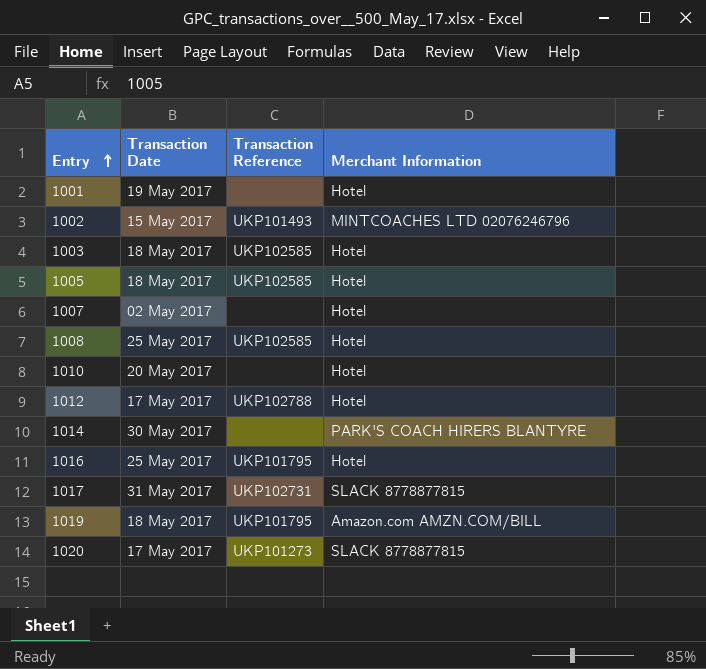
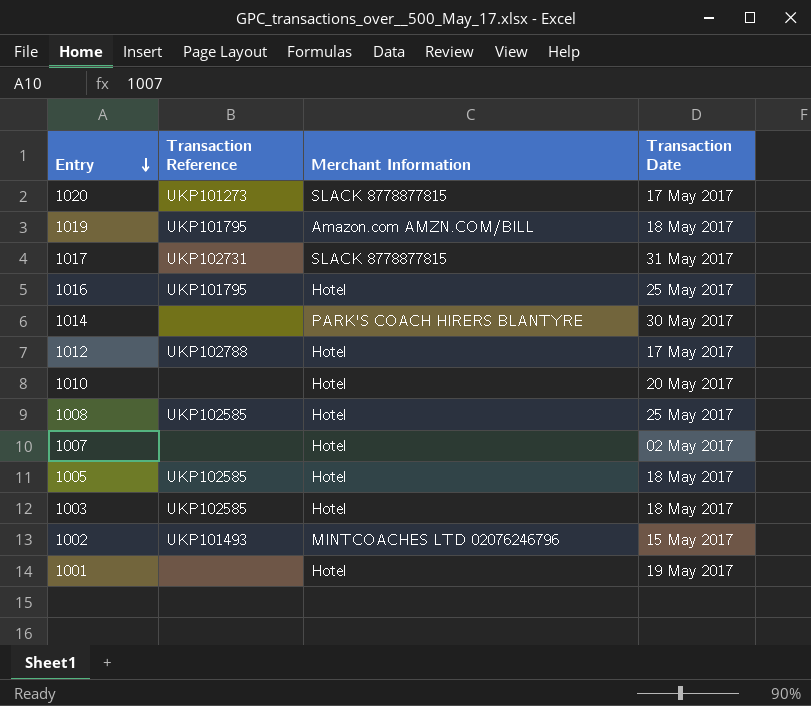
row order: Entry ascending -> Entry descending
column Transaction Date | position: 2 -> 4

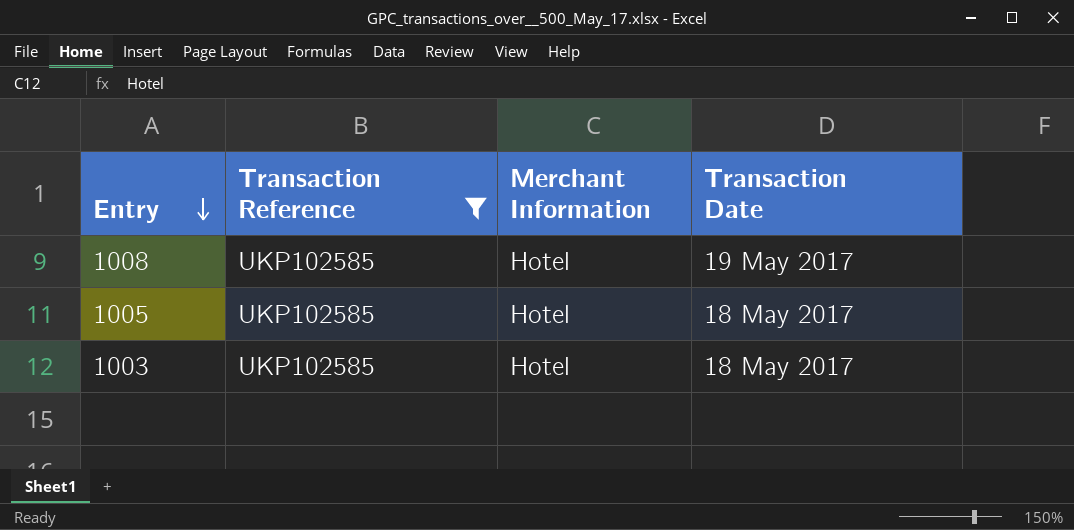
filter: none -> Transaction Reference = UKP102585
1008 | Transaction Date: 25 May 2017 -> 19 May 2017

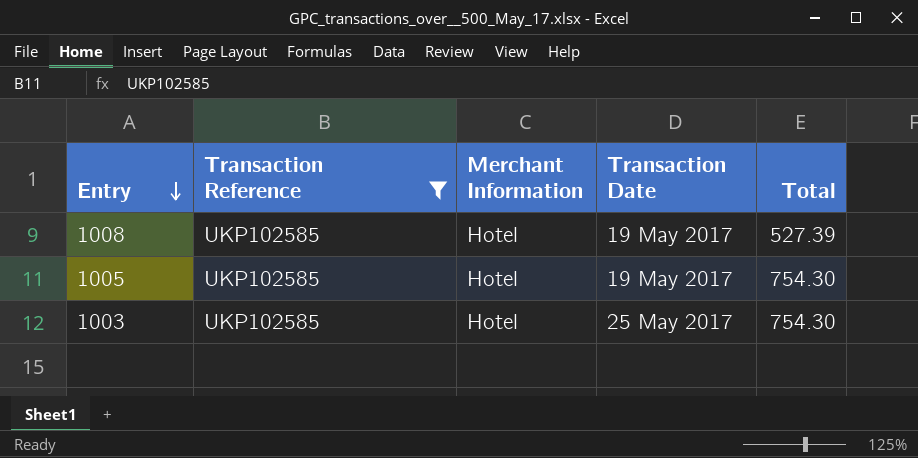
column Total | position: none -> 5
1005 | Transaction Date: 18 May 2017 -> 19 May 2017
1003 | Transaction Date: 18 May 2017 -> 25 May 2017

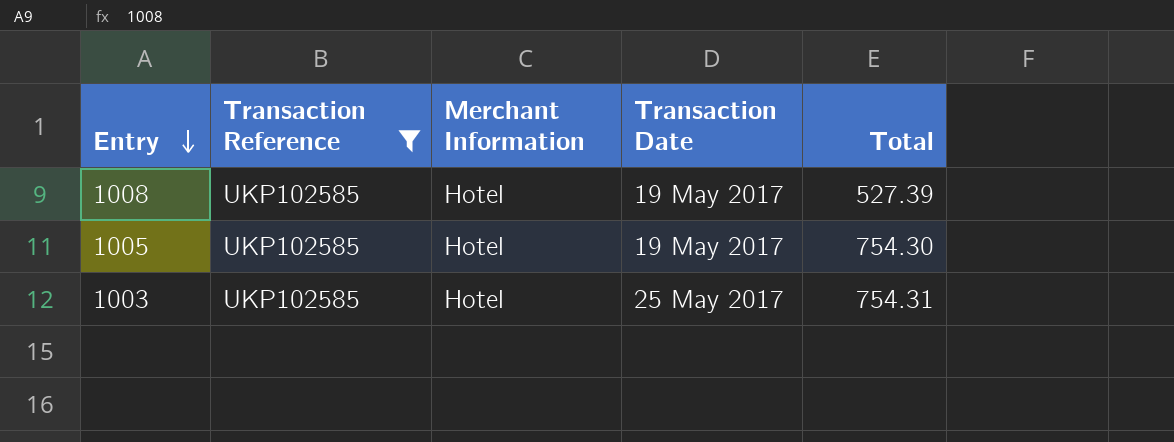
1003 | Total: 754.30 -> 754.31

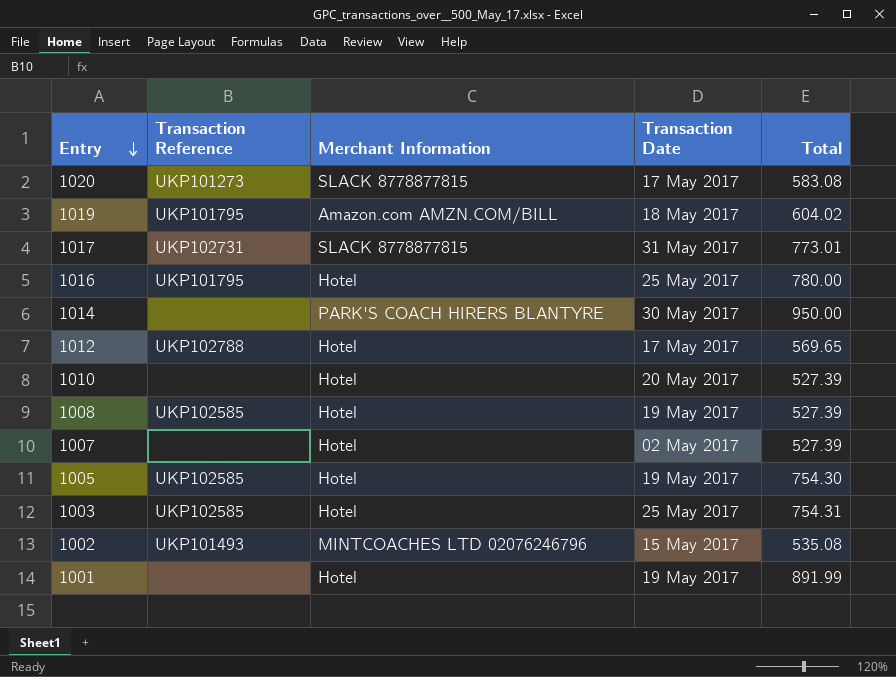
filter: Transaction Reference = UKP102585 -> none

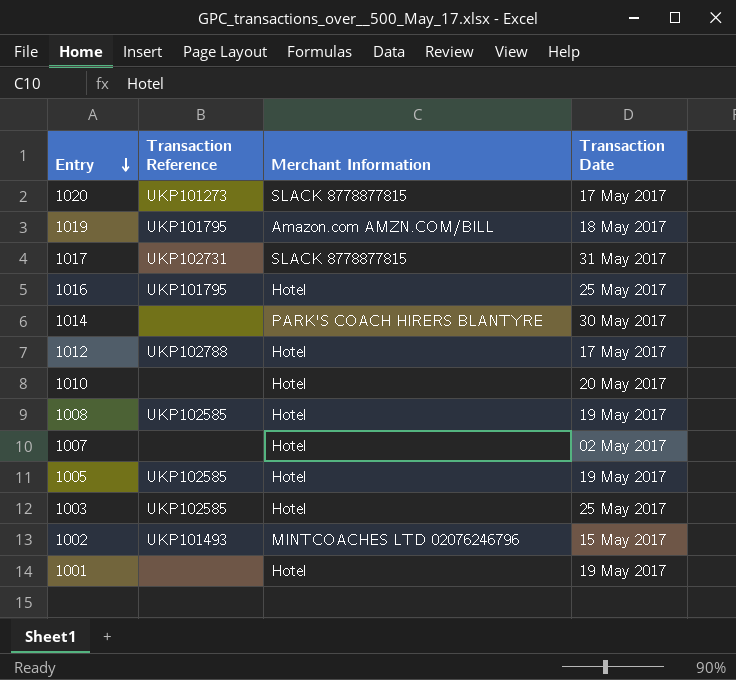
column Total | position: 5 -> none

